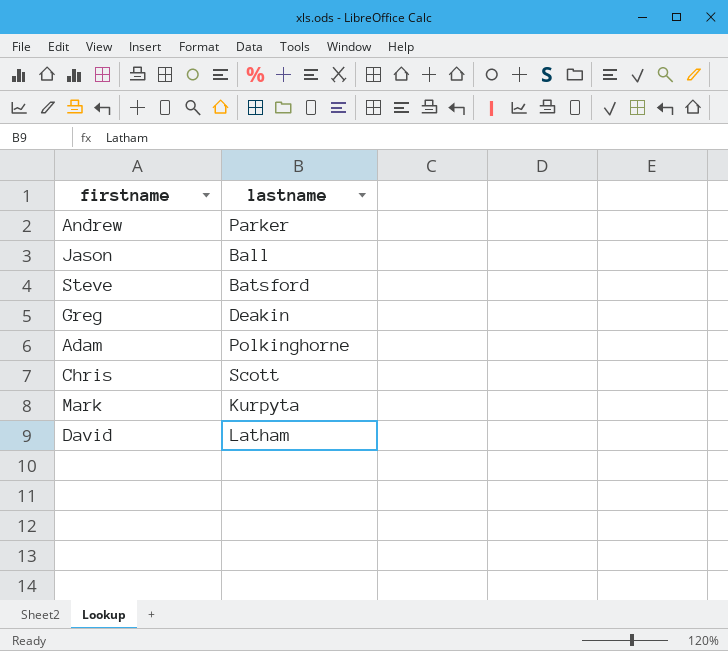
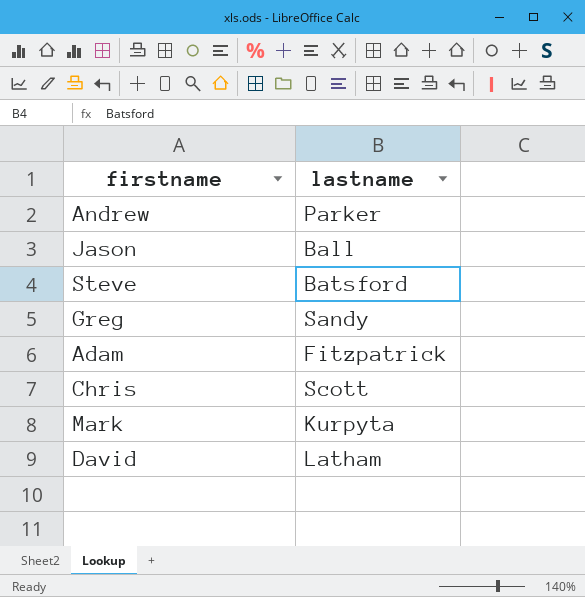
Greg | lastname: Deakin -> Sandy
Adam | lastname: Polkinghorne -> Fitzpatrick

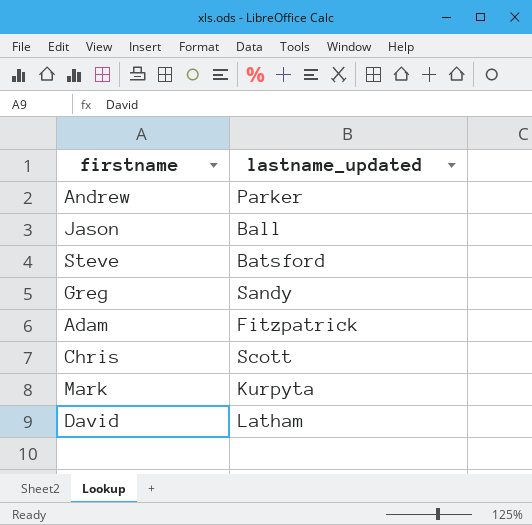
column name: lastname -> lastname_updated

